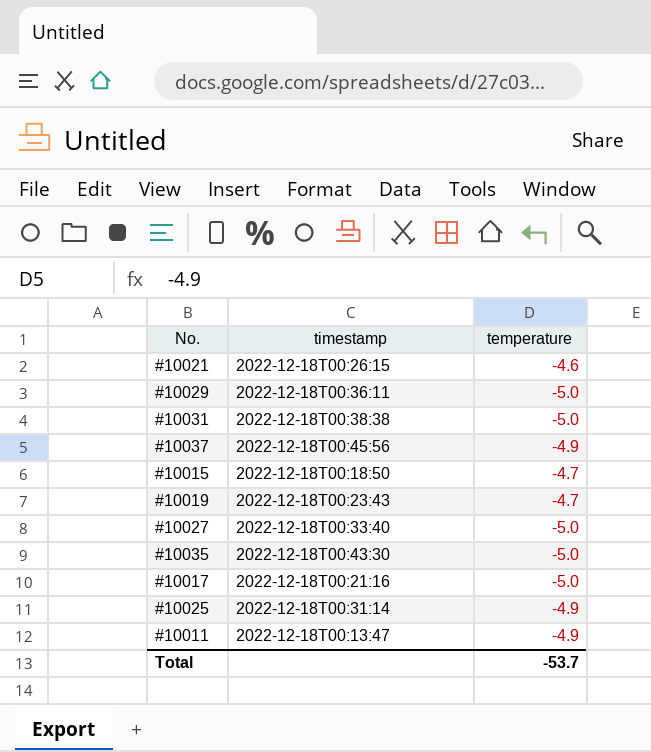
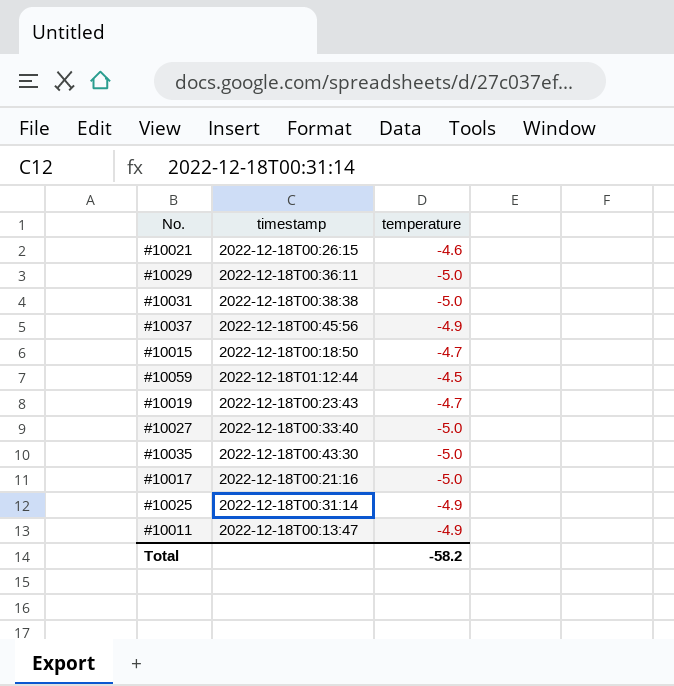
row #10059: none -> 2022-12-18T01:12:44 | -4.5
Total | temperature: -53.7 -> -58.2

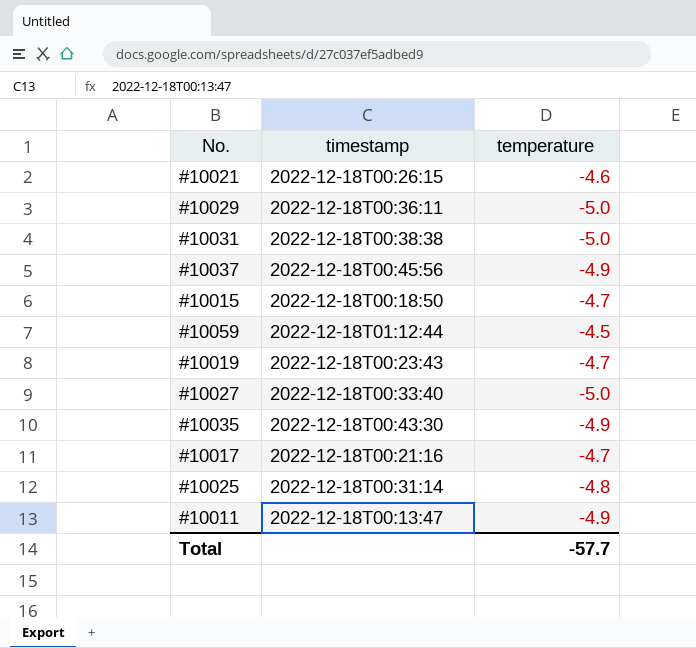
#10035 | temperature: -5.0 -> -4.9
#10017 | temperature: -5.0 -> -4.7
#10025 | temperature: -4.9 -> -4.8
Total | temperature: -58.2 -> -57.7

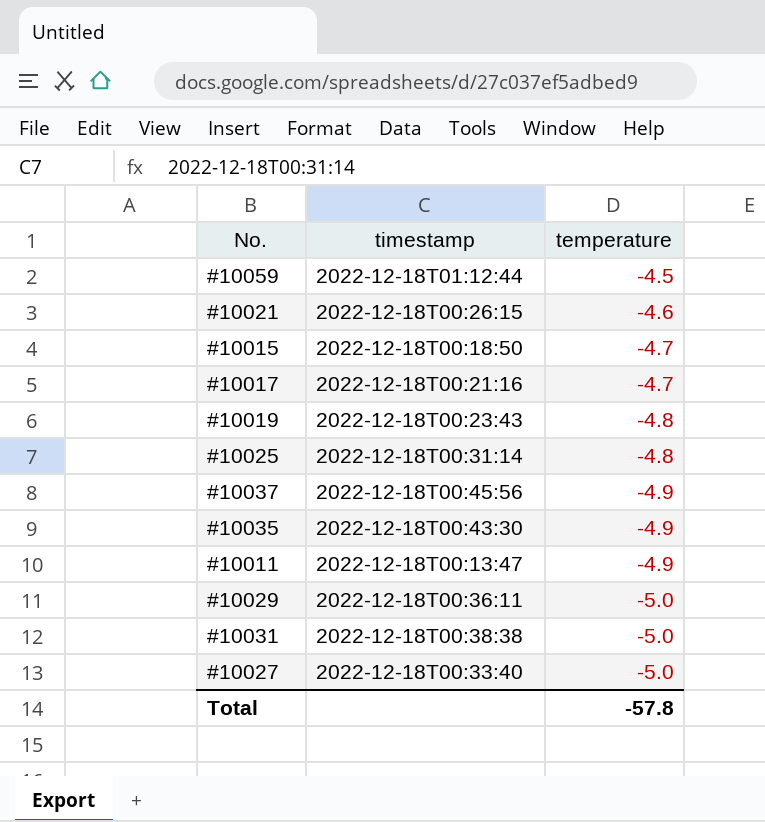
row order: none -> temperature descending
#10019 | temperature: -4.7 -> -4.8
Total | temperature: -57.7 -> -57.8

